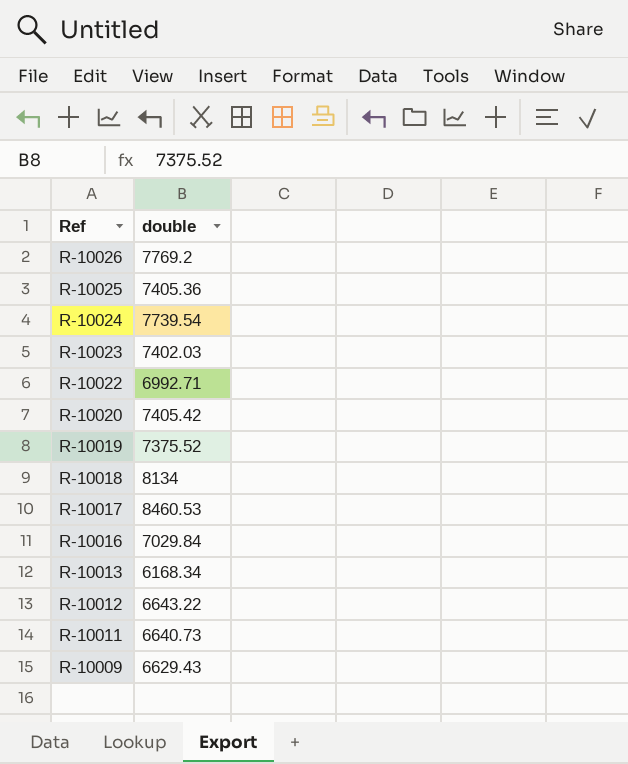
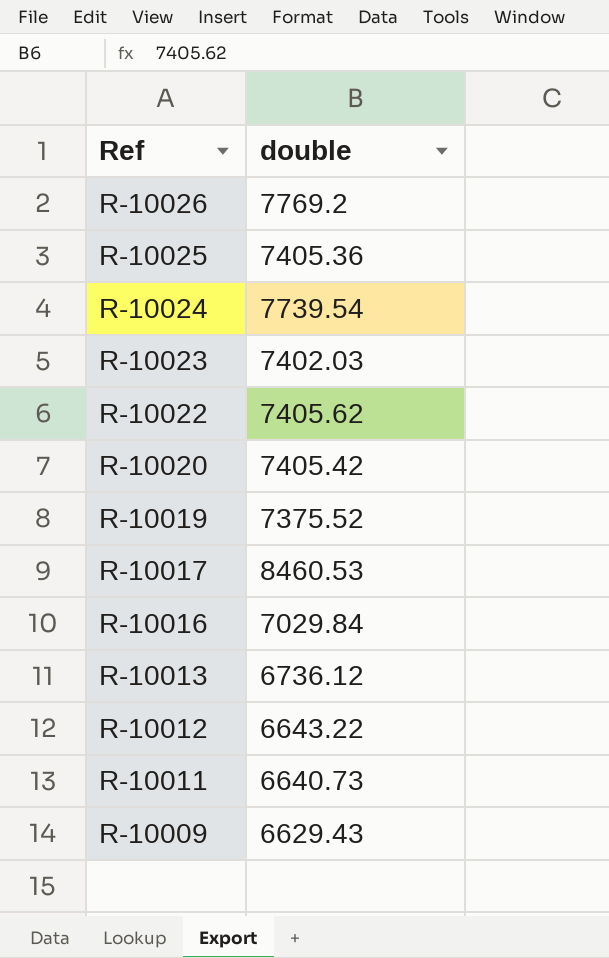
row R-10018: 8134 -> none
R-10022 | double: 6992.71 -> 7405.62
R-10013 | double: 6168.34 -> 6736.12

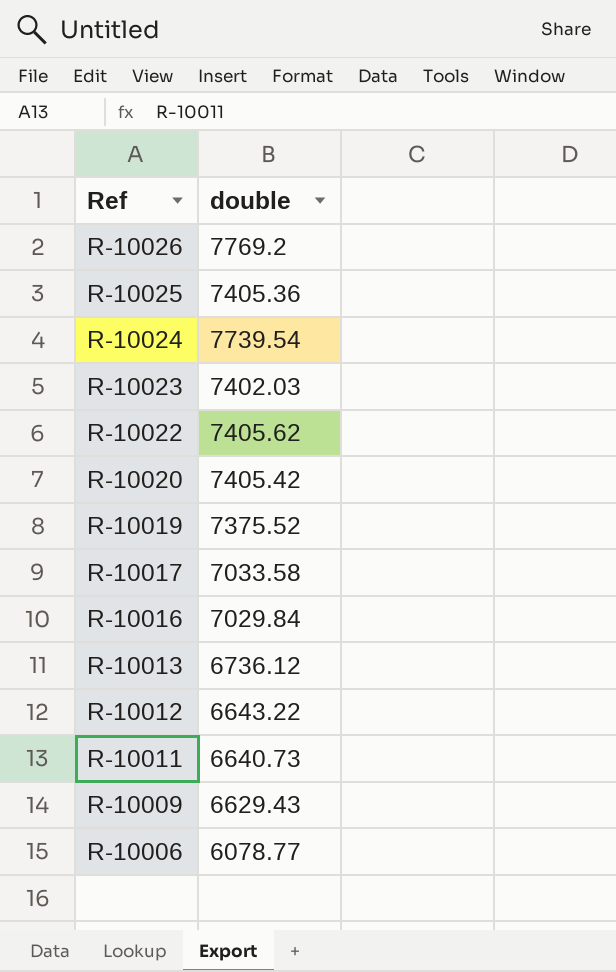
R-10017 | double: 8460.53 -> 7033.58
row R-10006: none -> 6078.77

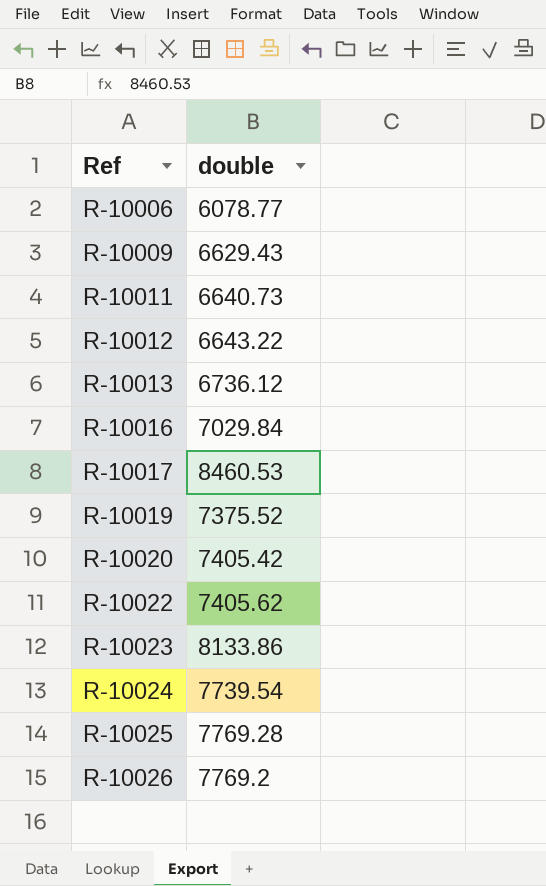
row order: Ref descending -> Ref ascending
R-10017 | double: 7033.58 -> 8460.53
R-10023 | double: 7402.03 -> 8133.86
R-10025 | double: 7405.36 -> 7769.28

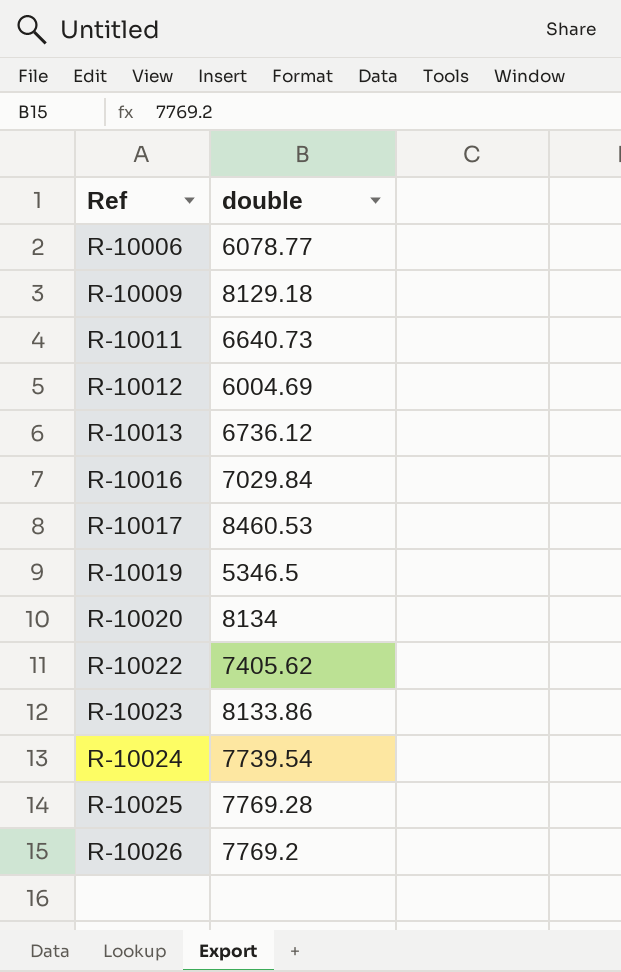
R-10009 | double: 6629.43 -> 8129.18
R-10012 | double: 6643.22 -> 6004.69
R-10019 | double: 7375.52 -> 5346.5
R-10020 | double: 7405.42 -> 8134

